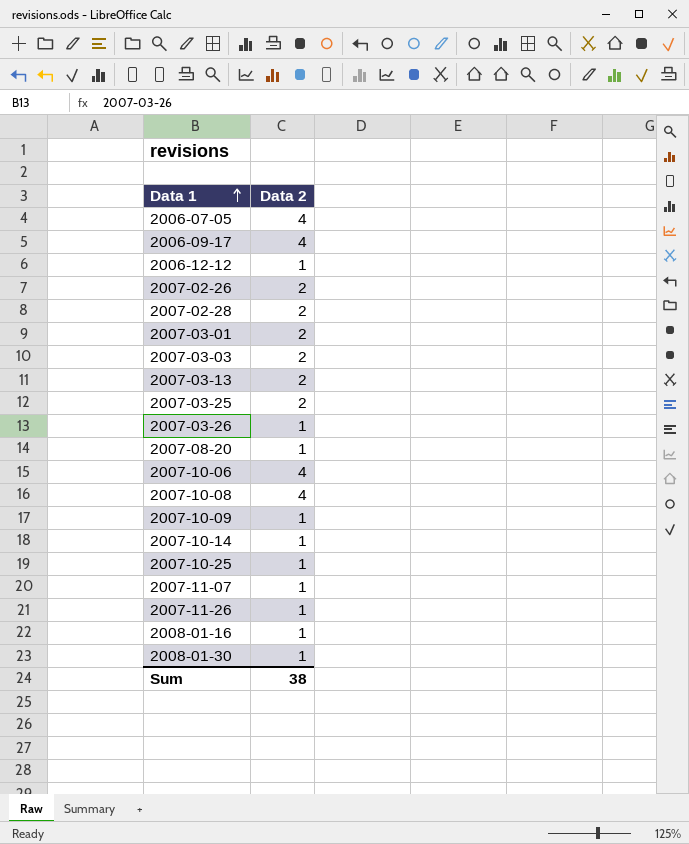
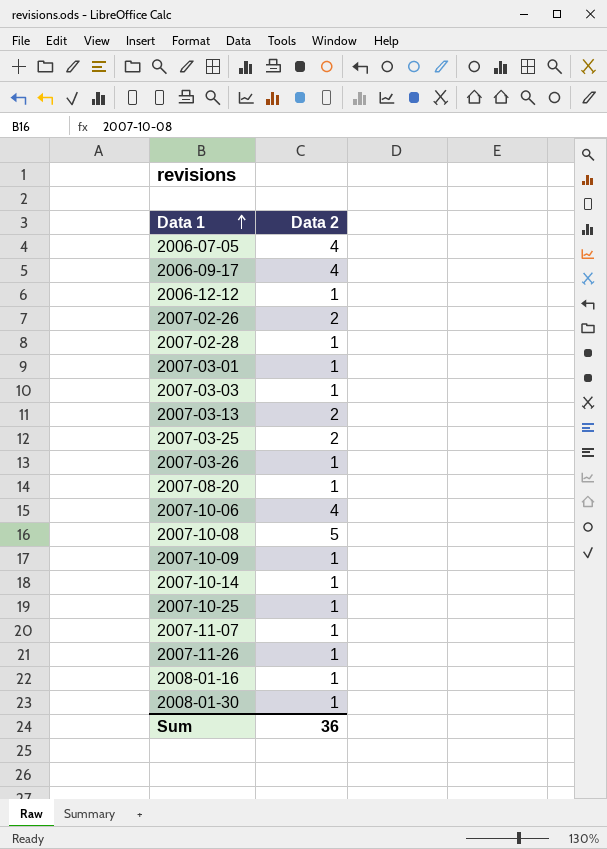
2007-02-28 | Data 2: 2 -> 1
2007-03-01 | Data 2: 2 -> 1
2007-03-03 | Data 2: 2 -> 1
2007-10-08 | Data 2: 4 -> 5
Sum | Data 2: 38 -> 36

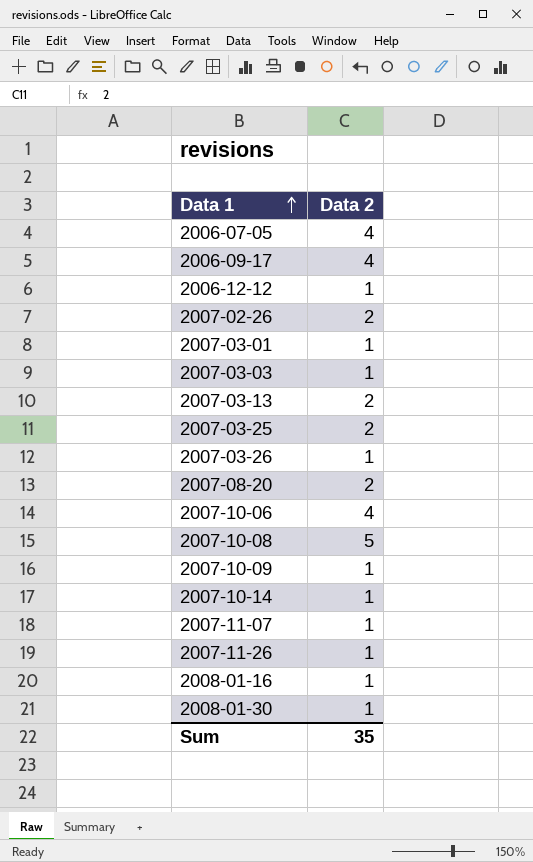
row 2007-02-28: 1 -> none
row 2007-10-25: 1 -> none
2007-08-20 | Data 2: 1 -> 2
Sum | Data 2: 36 -> 35

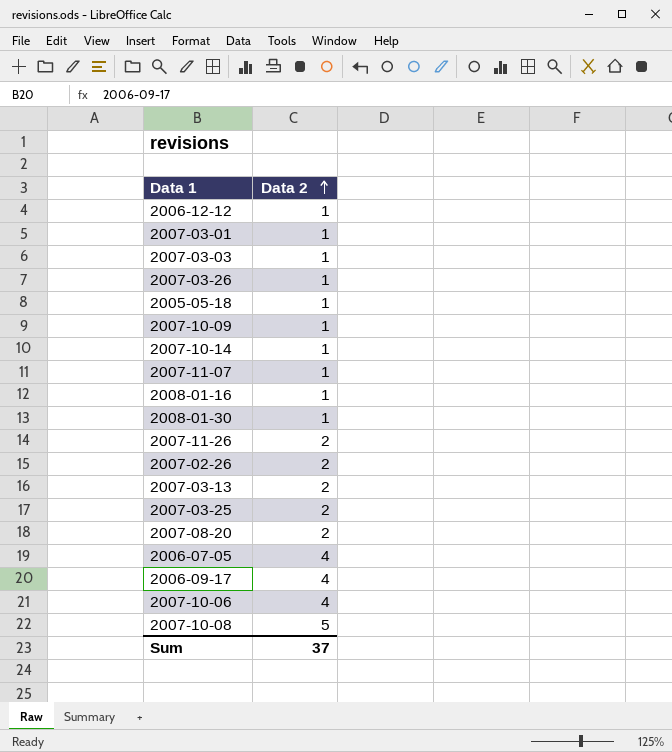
row order: Data 1 ascending -> Data 2 ascending
row 2005-05-18: none -> 1
2007-11-26 | Data 2: 1 -> 2
Sum | Data 2: 35 -> 37

